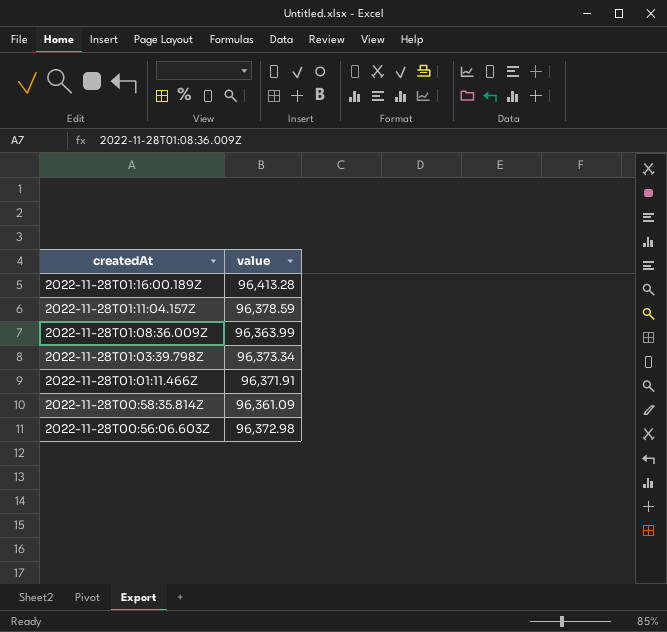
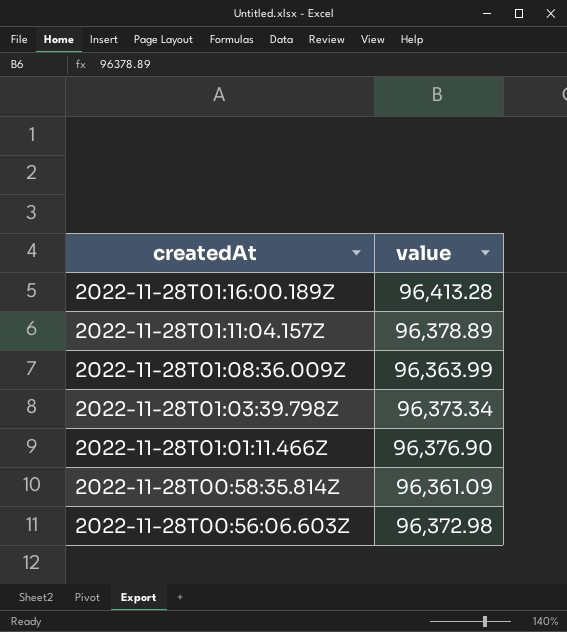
2022-11-28T01:11:04.157Z | value: 96,378.59 -> 96,378.89
2022-11-28T01:01:11.466Z | value: 96,371.91 -> 96,376.90

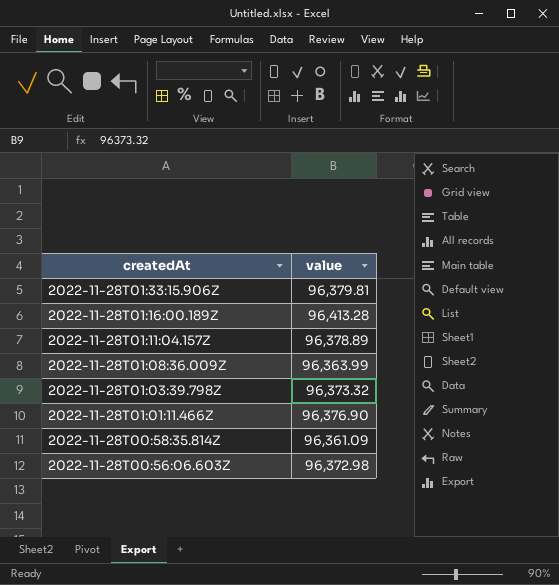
row 2022-11-28T01:33:15.906Z: none -> 96,379.81
2022-11-28T01:03:39.798Z | value: 96,373.34 -> 96,373.32

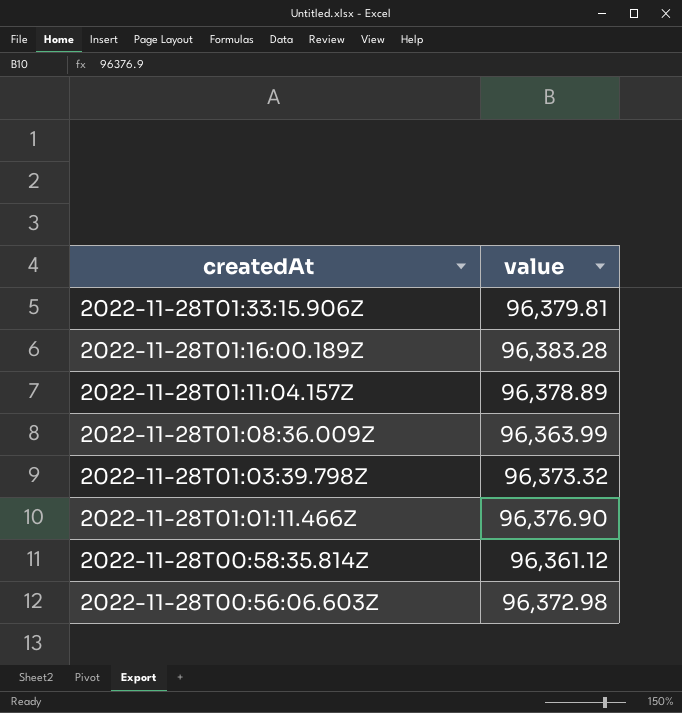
2022-11-28T01:16:00.189Z | value: 96,413.28 -> 96,383.28
2022-11-28T00:58:35.814Z | value: 96,361.09 -> 96,361.12

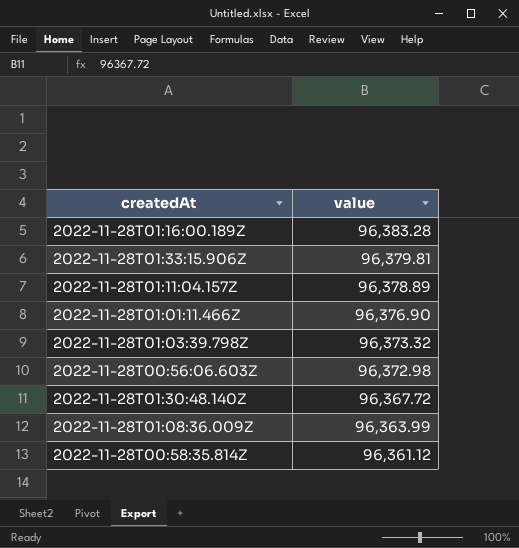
row order: createdAt descending -> value descending
row 2022-11-28T01:30:48.140Z: none -> 96,367.72

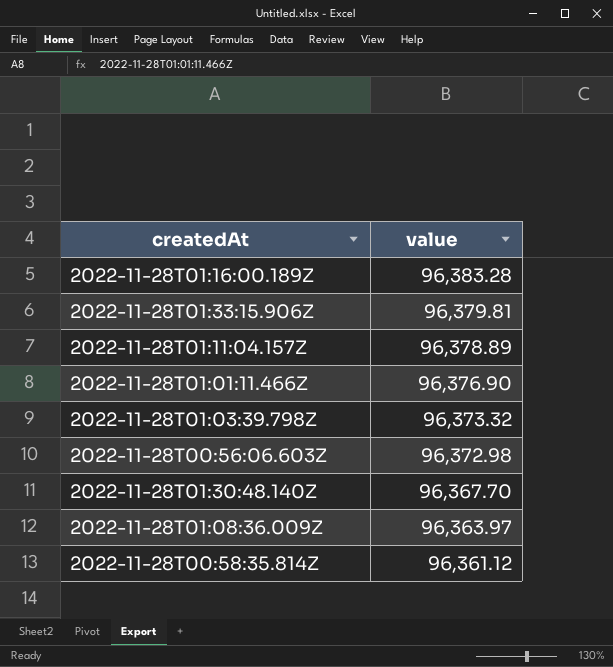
2022-11-28T01:30:48.140Z | value: 96,367.72 -> 96,367.70
2022-11-28T01:08:36.009Z | value: 96,363.99 -> 96,363.97

